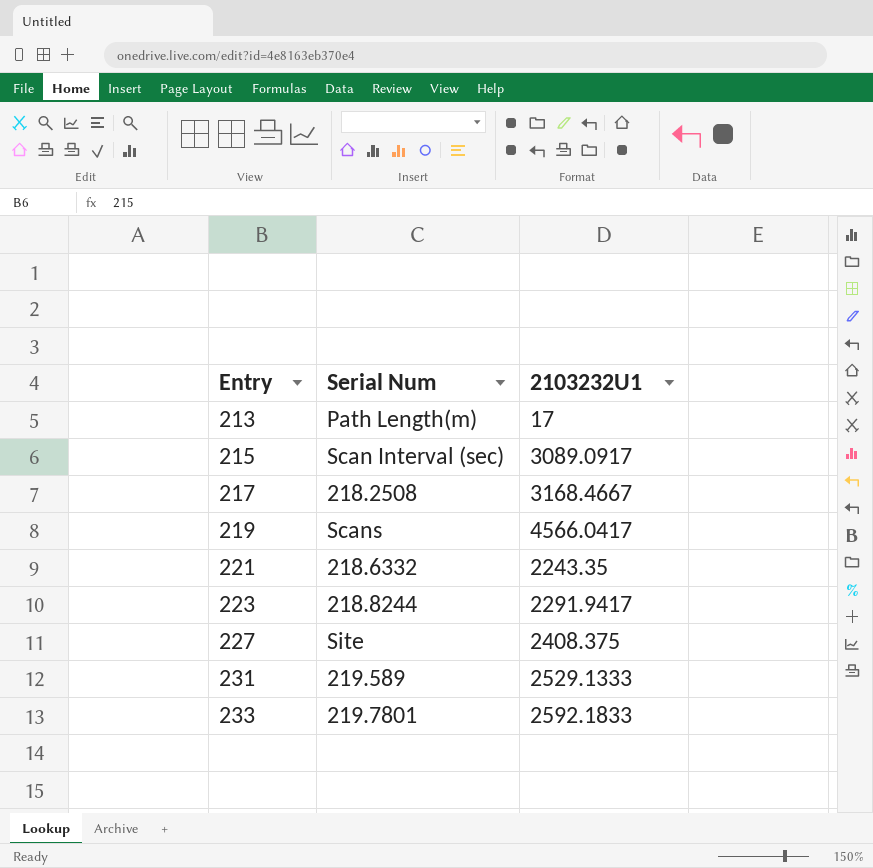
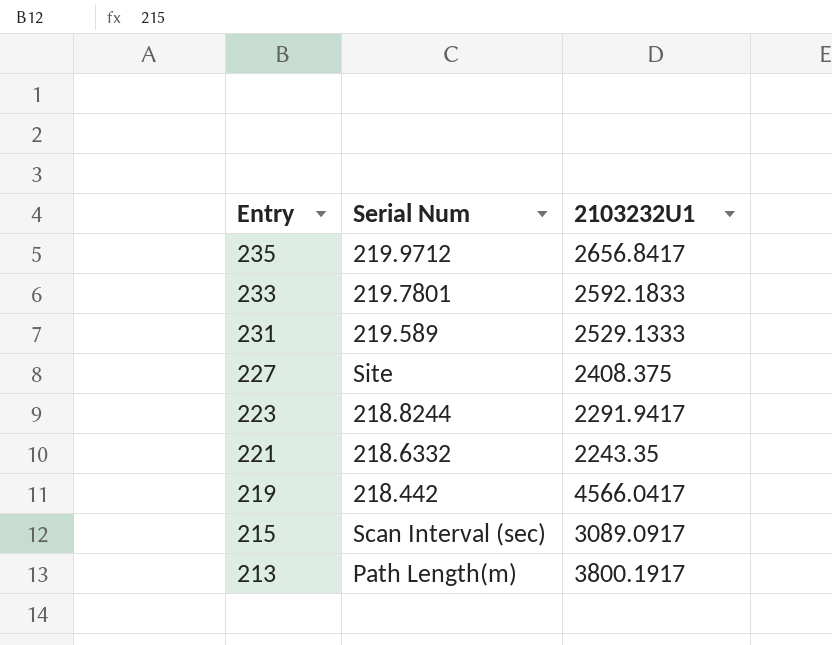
row order: Entry ascending -> Entry descending
row 217: 218.2508 | 3168.4667 -> none
row 235: none -> 219.9712 | 2656.8417
219 | Serial Num: Scans -> 218.442
213 | 2103232U1: 17 -> 3800.1917

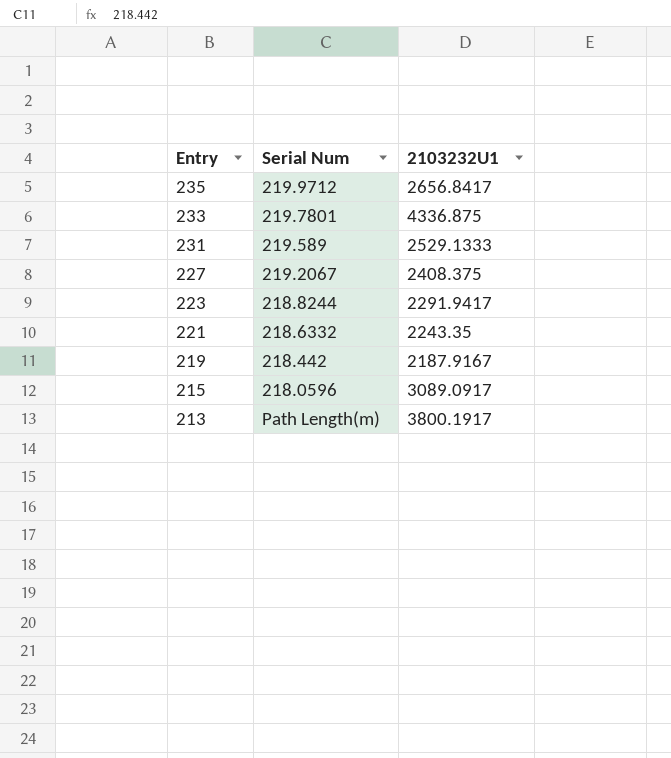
233 | 2103232U1: 2592.1833 -> 4336.875
227 | Serial Num: Site -> 219.2067
219 | 2103232U1: 4566.0417 -> 2187.9167
215 | Serial Num: Scan Interval (sec) -> 218.0596

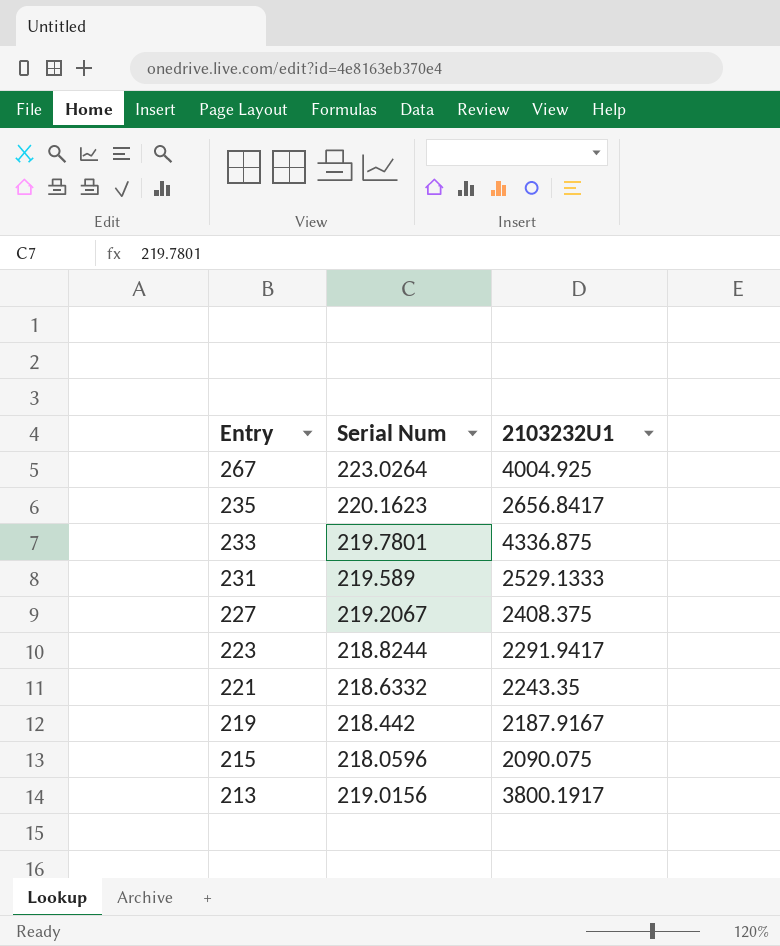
row 267: none -> 223.0264 | 4004.925
235 | Serial Num: 219.9712 -> 220.1623
215 | 2103232U1: 3089.0917 -> 2090.075
213 | Serial Num: Path Length(m) -> 219.0156

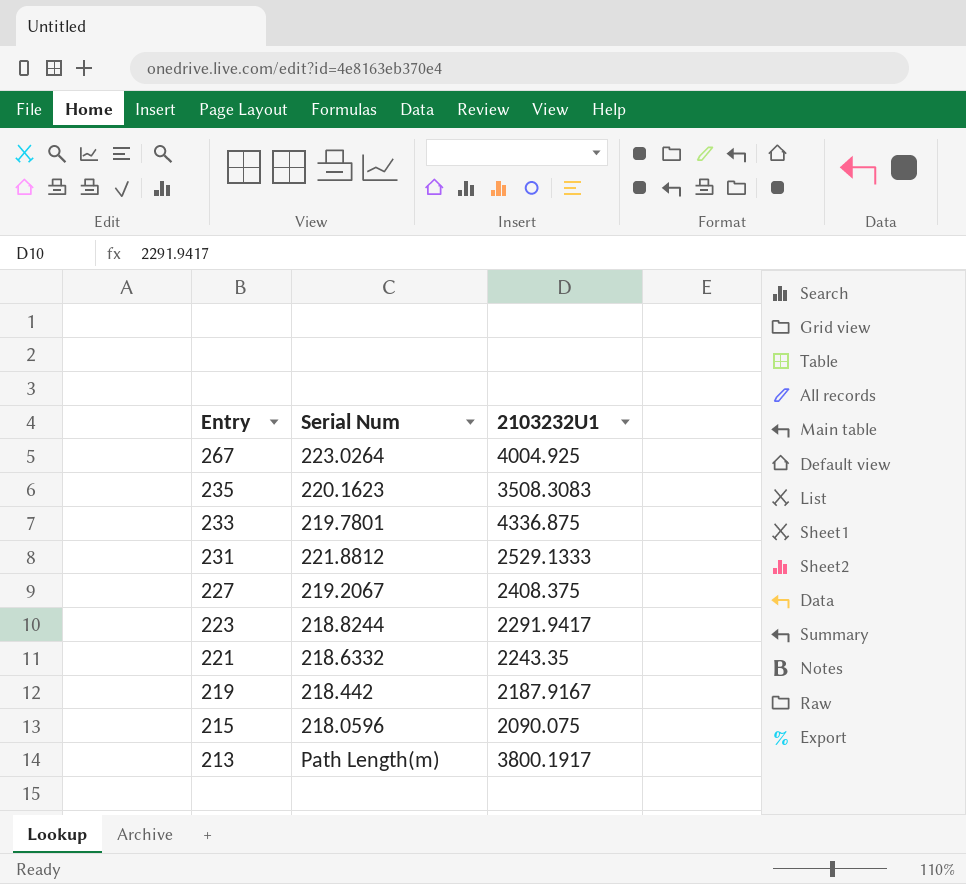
235 | 2103232U1: 2656.8417 -> 3508.3083
231 | Serial Num: 219.589 -> 221.8812
213 | Serial Num: 219.0156 -> Path Length(m)

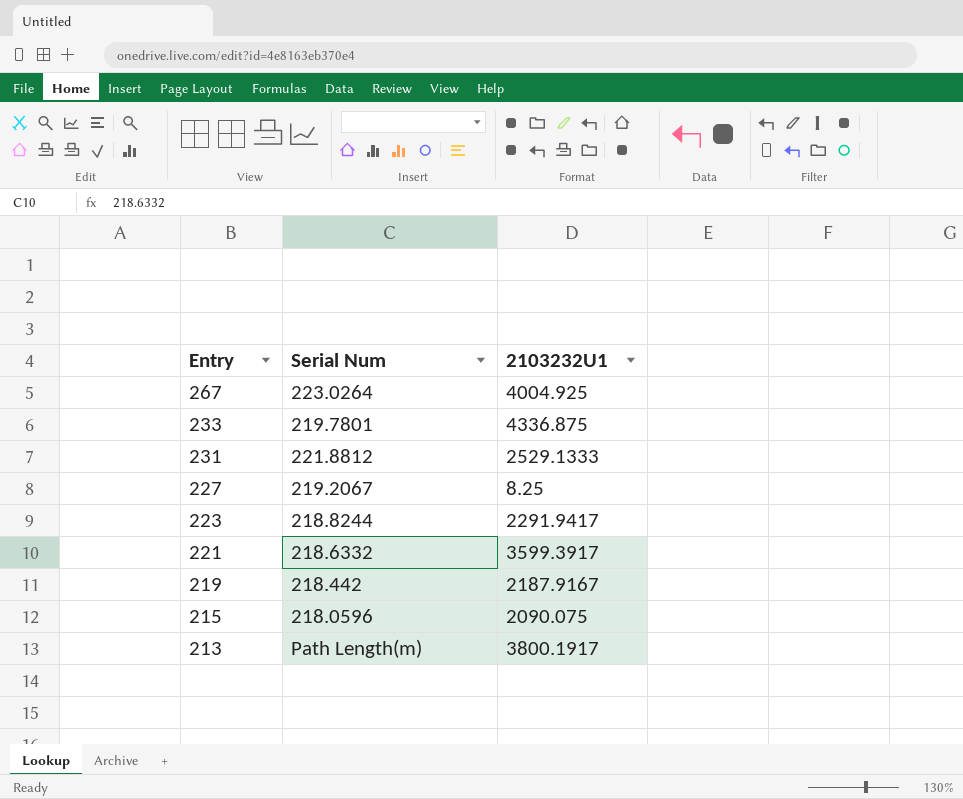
row 235: 220.1623 | 3508.3083 -> none
227 | 2103232U1: 2408.375 -> 8.25
221 | 2103232U1: 2243.35 -> 3599.3917

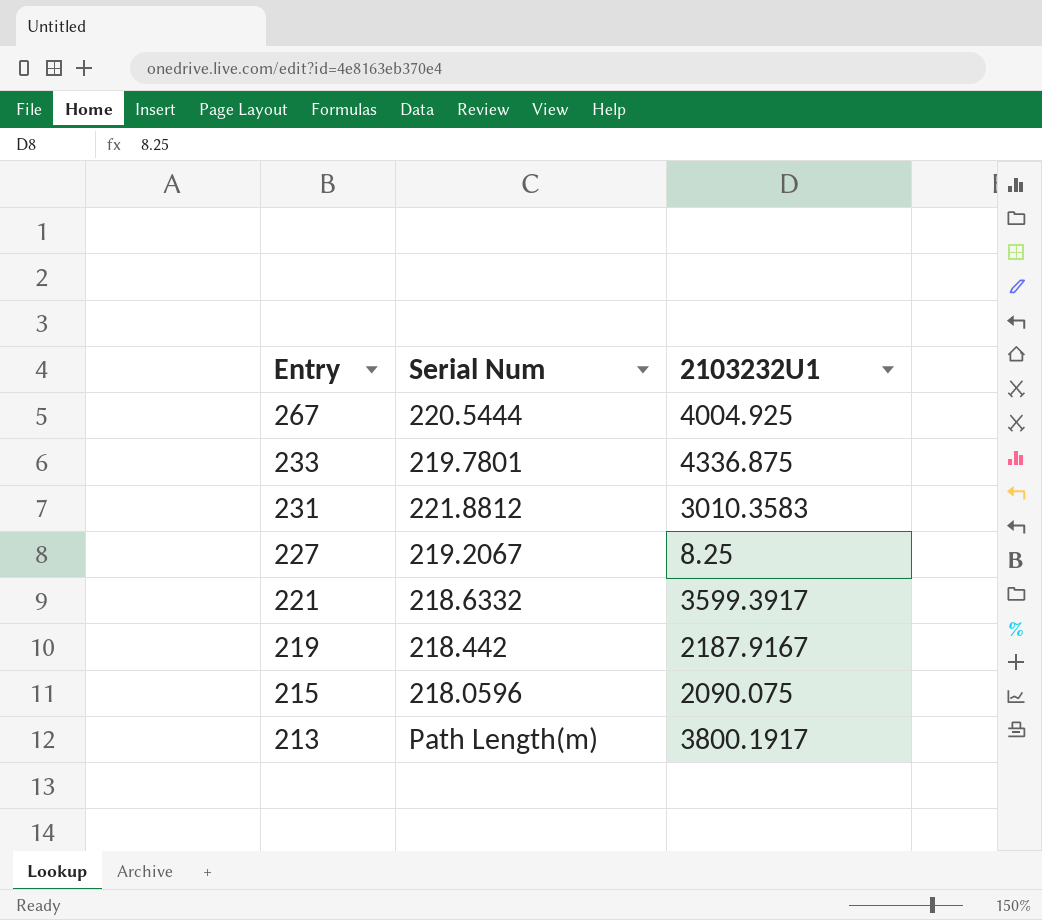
row 223: 218.8244 | 2291.9417 -> none
267 | Serial Num: 223.0264 -> 220.5444
231 | 2103232U1: 2529.1333 -> 3010.3583

